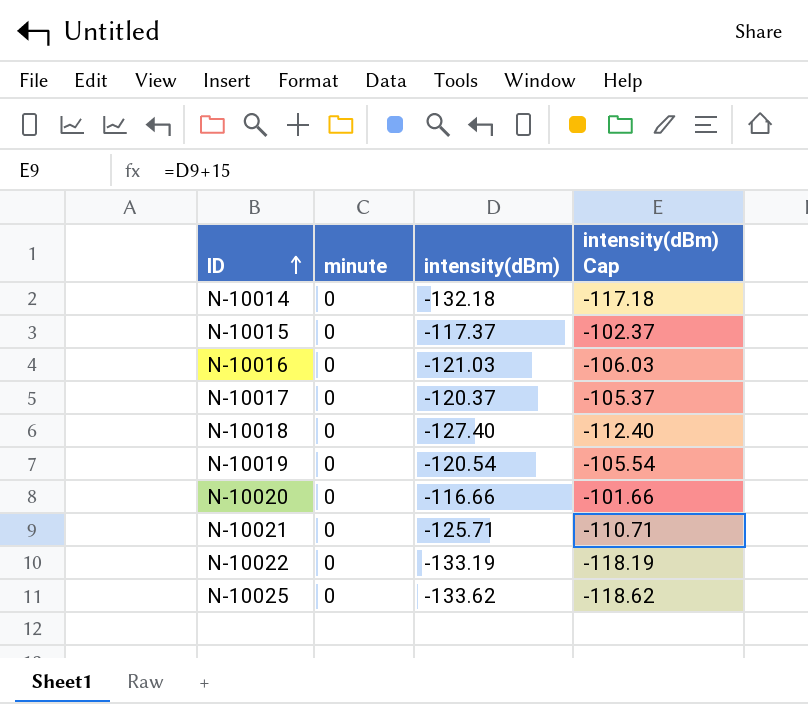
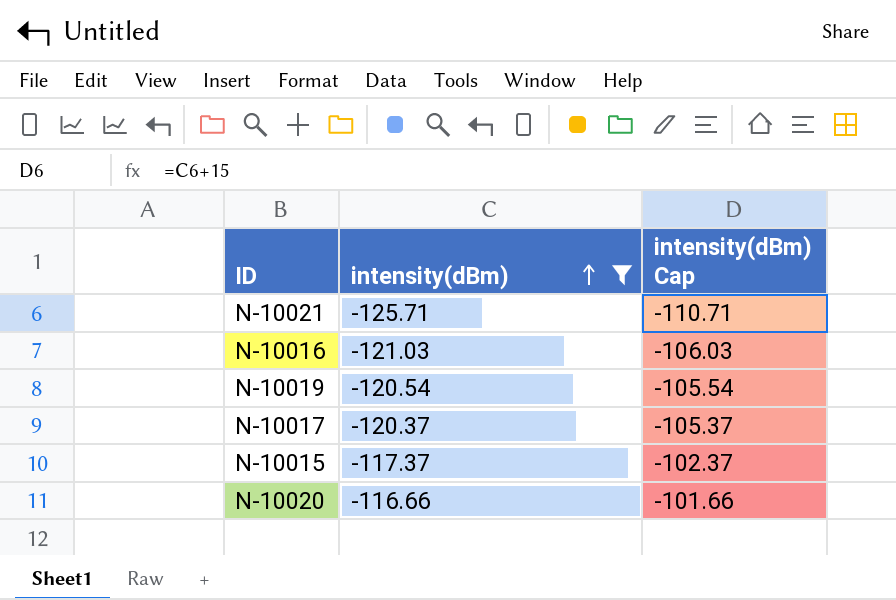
filter: none -> intensity(dBm) >= -125.71
row order: ID ascending -> intensity(dBm) ascending
column minute | position: 2 -> none

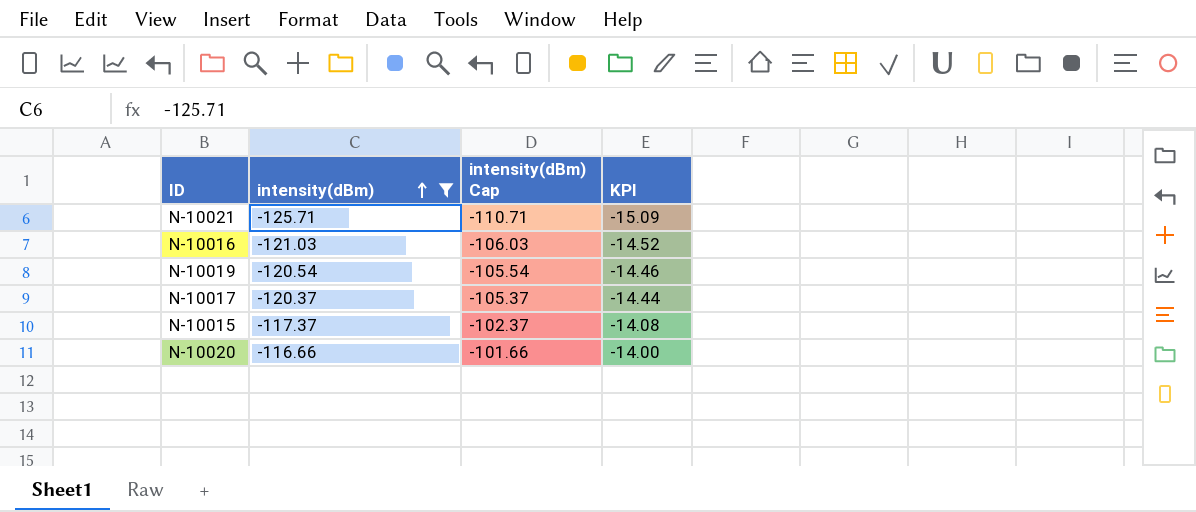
column KPI | formula: none -> [intensity(dBm)] * 0.12

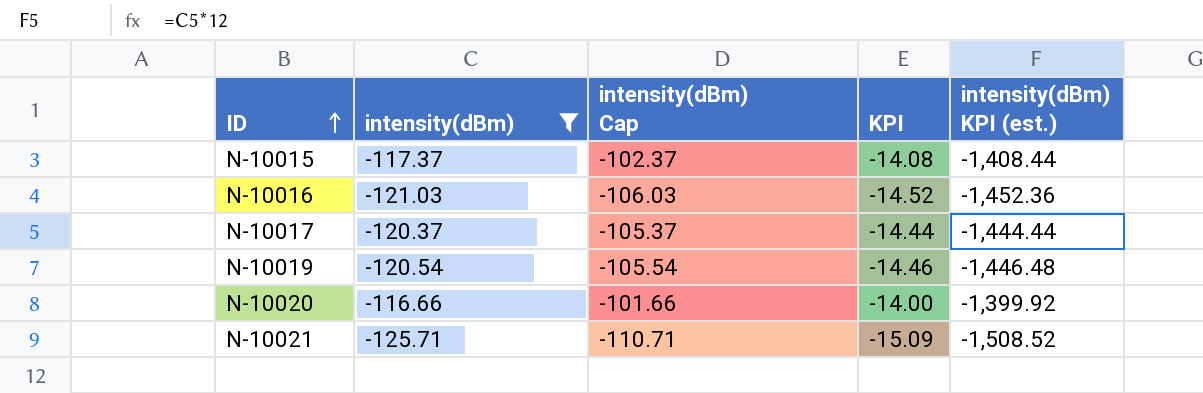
row order: intensity(dBm) ascending -> ID ascending
column intensity(dBm) KPI (est.) | formula: none -> [intensity(dBm)] * 12

